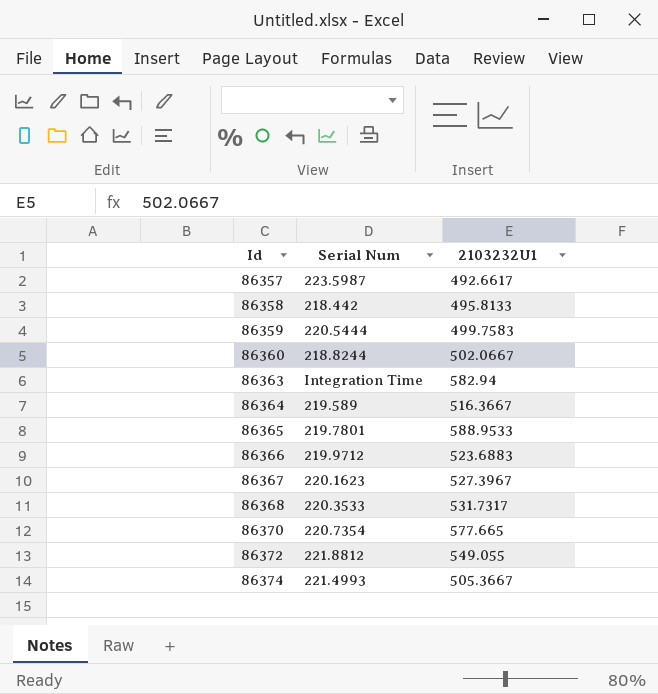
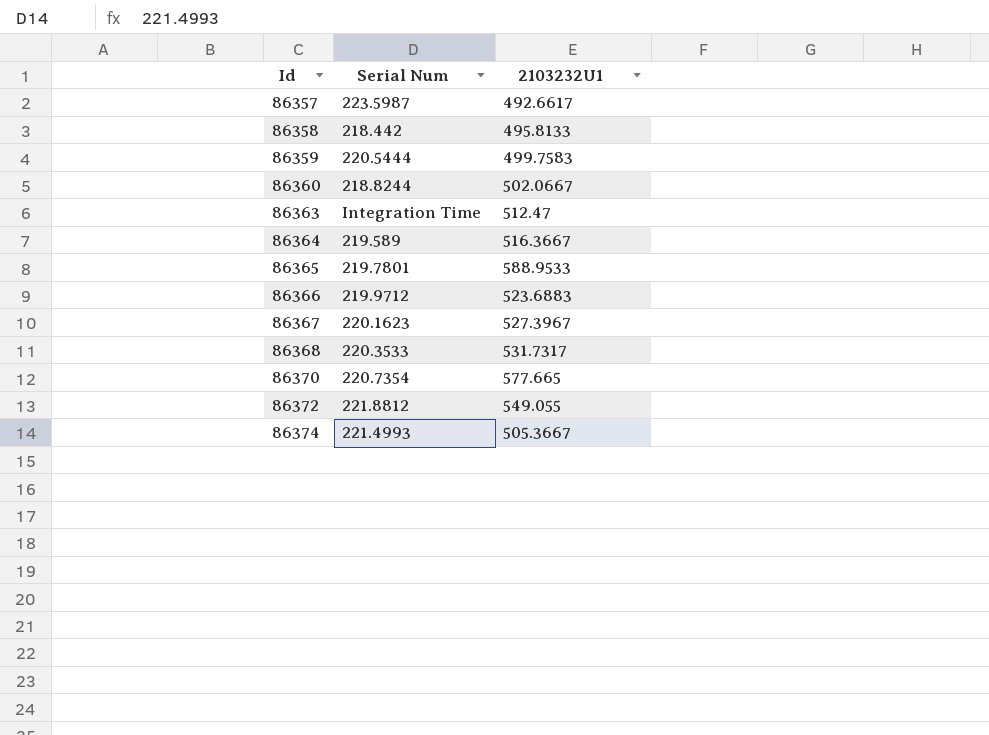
86363 | 2103232U1: 582.94 -> 512.47

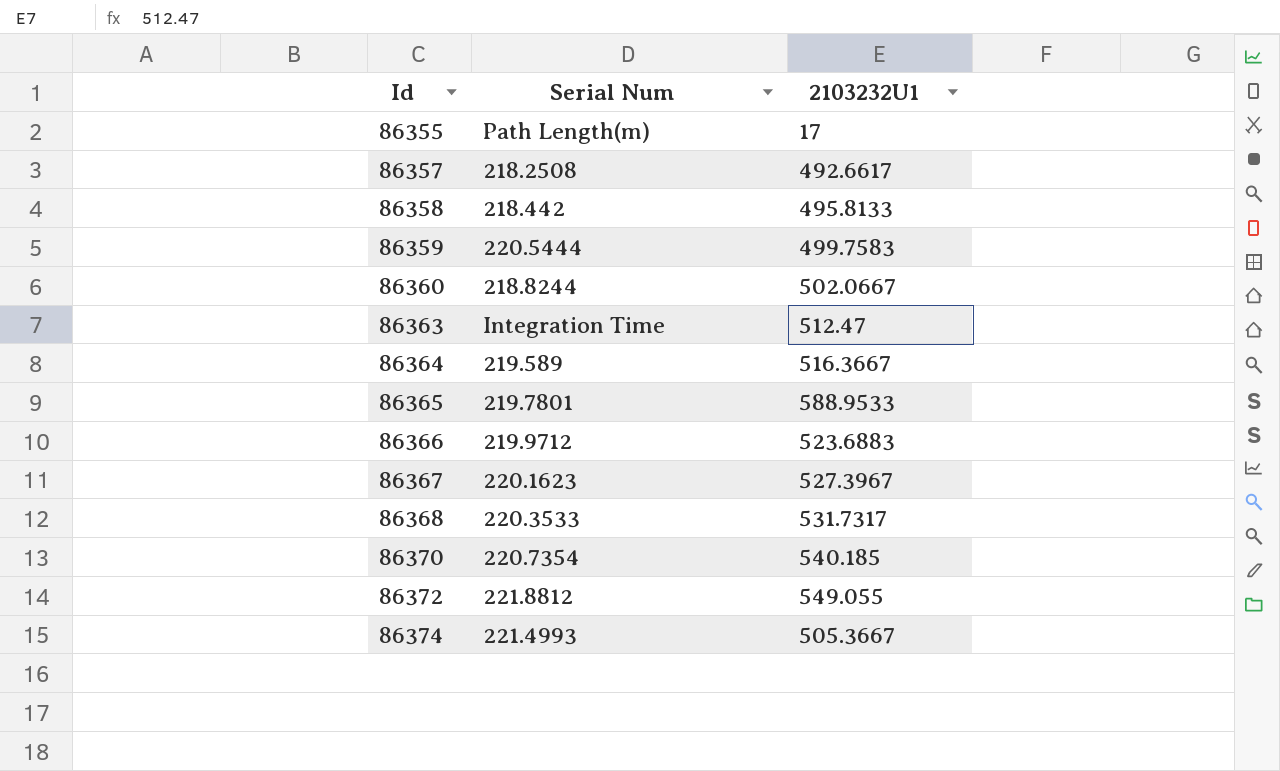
row 86355: none -> Path Length(m) | 17
86357 | Serial Num: 223.5987 -> 218.2508
86370 | 2103232U1: 577.665 -> 540.185

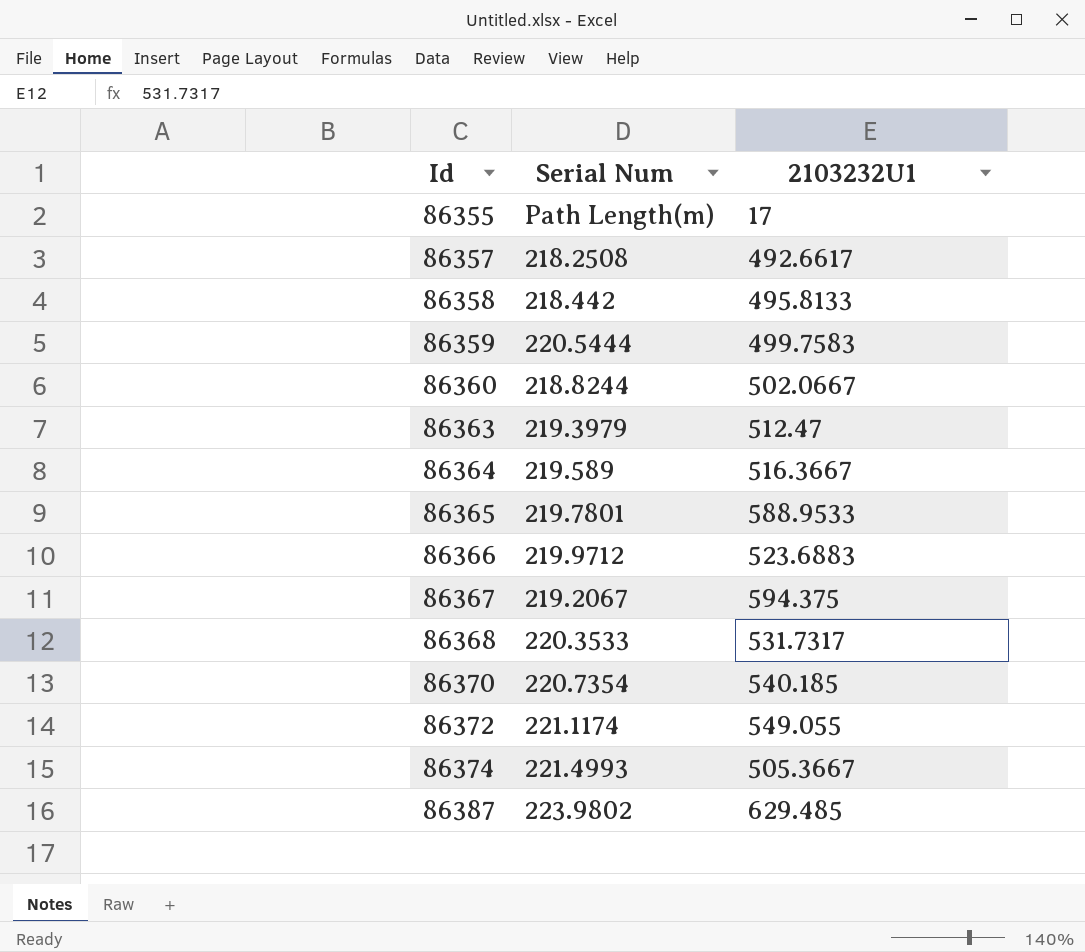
86363 | Serial Num: Integration Time -> 219.3979
86367 | Serial Num: 220.1623 -> 219.2067
86367 | 2103232U1: 527.3967 -> 594.375
86372 | Serial Num: 221.8812 -> 221.1174
row 86387: none -> 223.9802 | 629.485

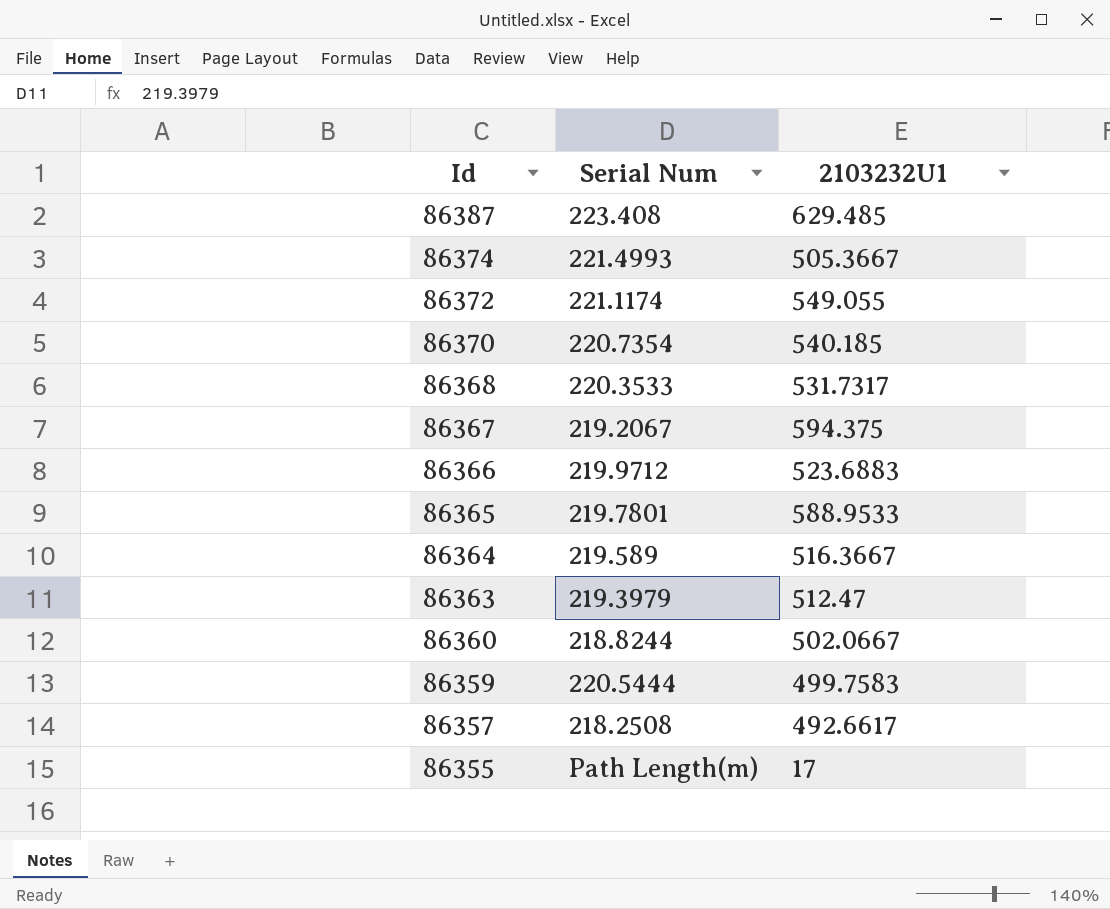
row order: Id ascending -> Id descending
row 86358: 218.442 | 495.8133 -> none
86387 | Serial Num: 223.9802 -> 223.408

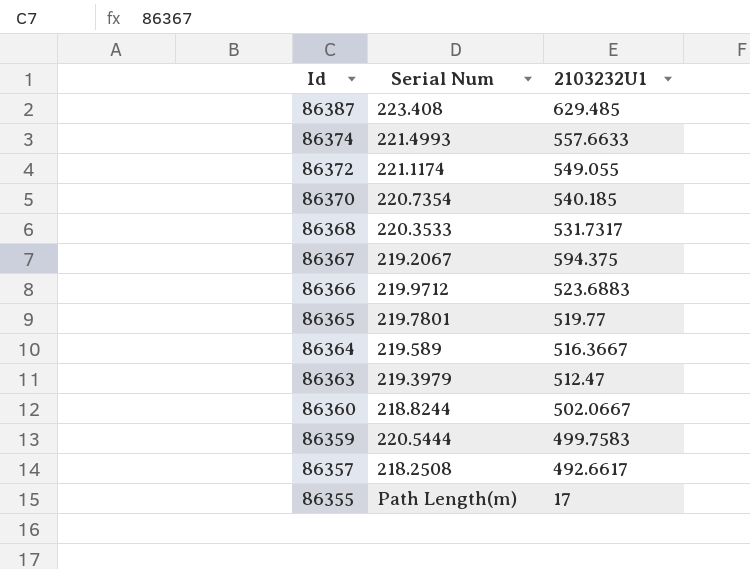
86374 | 2103232U1: 505.3667 -> 557.6633
86365 | 2103232U1: 588.9533 -> 519.77

